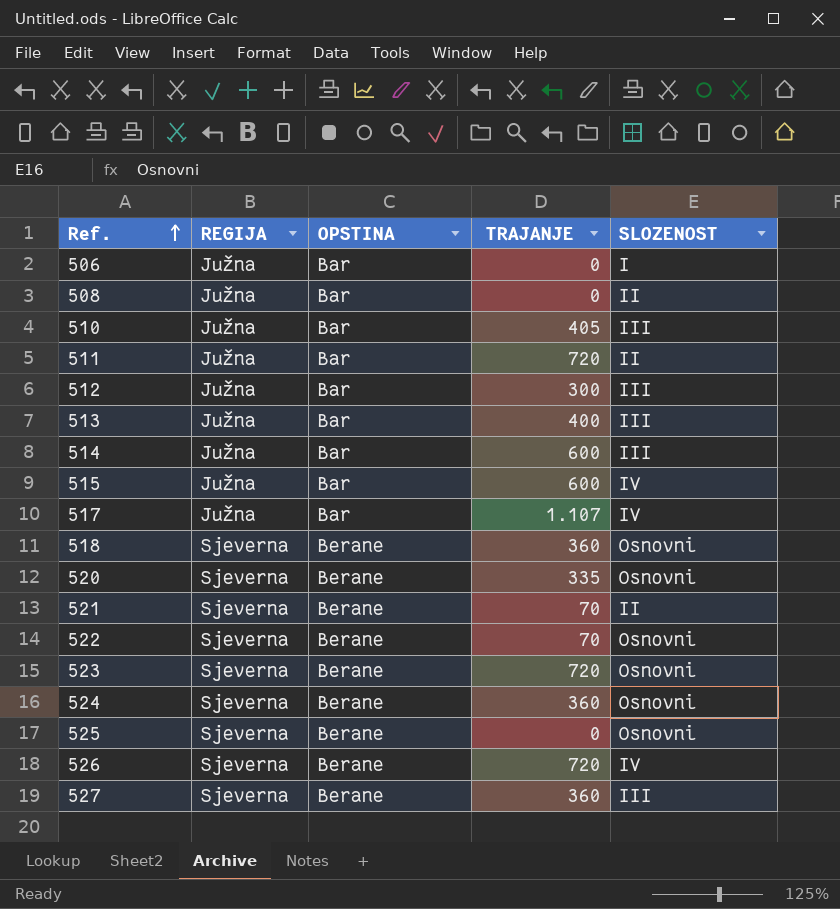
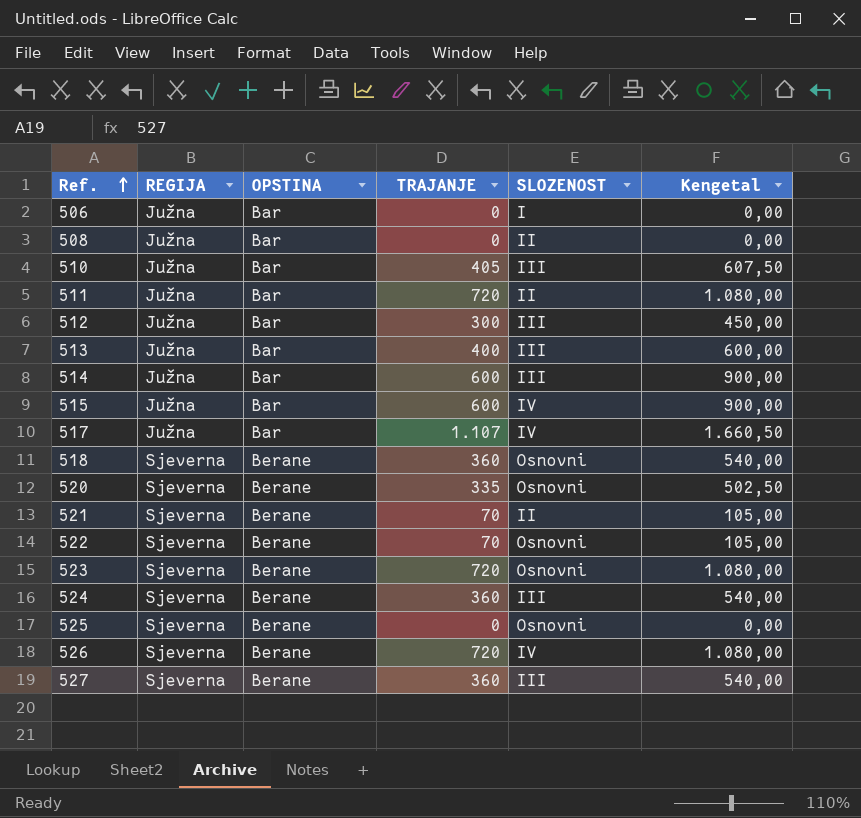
column Kengetal | formula: none -> [TRAJANJE] * 1,5
524 | SLOZENOST: Osnovni -> III

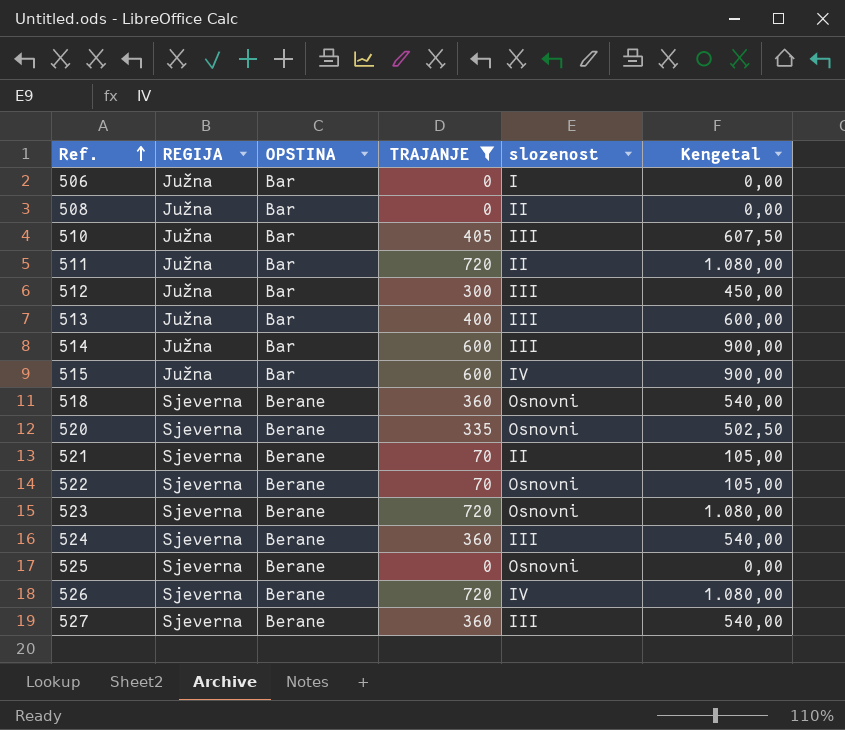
filter: none -> TRAJANJE != 1.107
column name: SLOZENOST -> slozenost

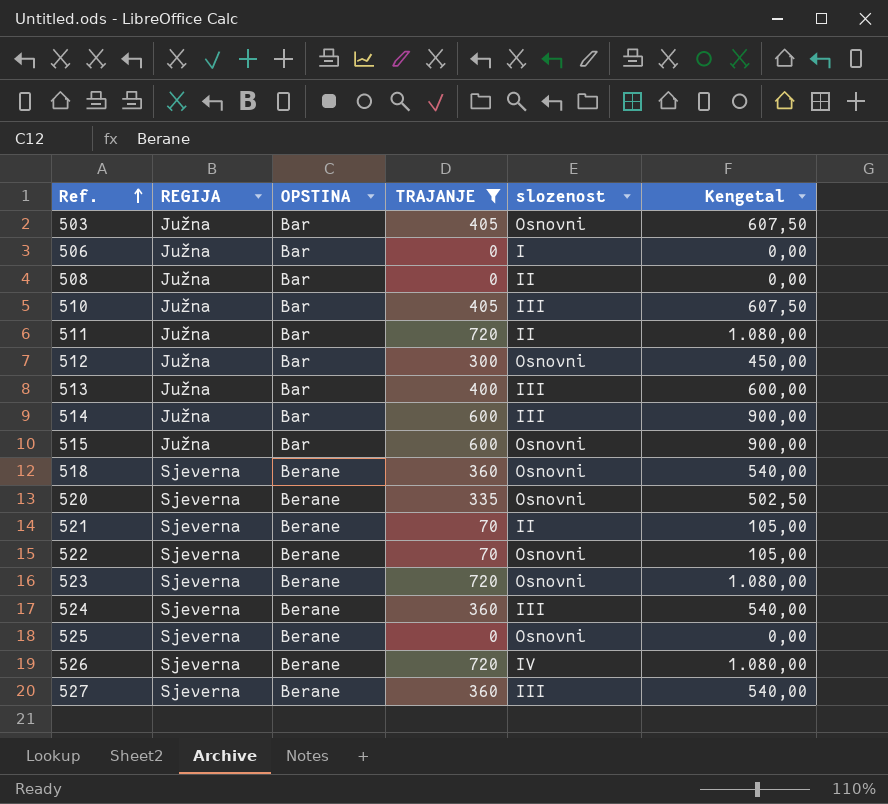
row 503: none -> Južna | Bar | 405 | Osnovni | 607,50
512 | slozenost: III -> Osnovni
515 | slozenost: IV -> Osnovni

